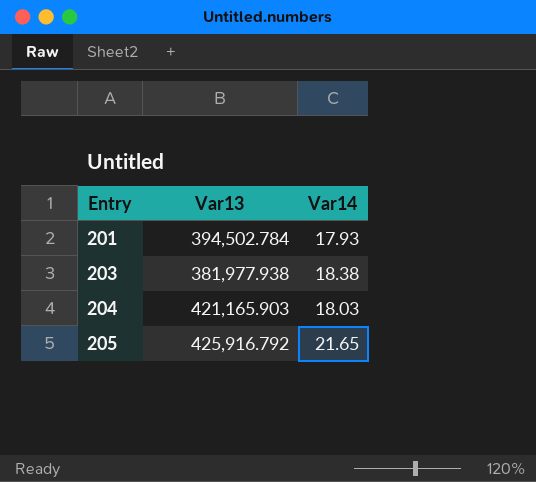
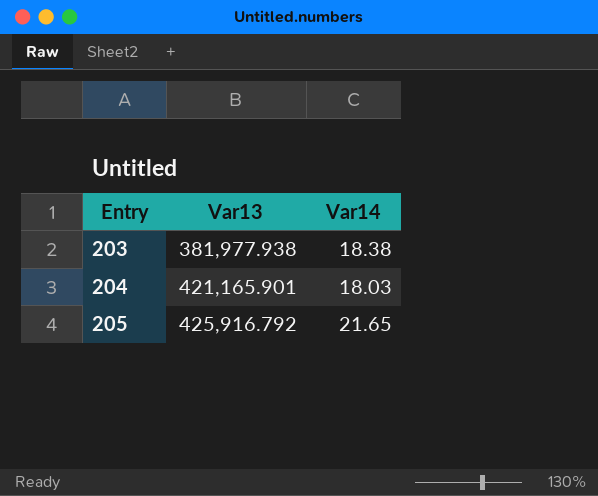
row 201: 394,502.784 | 17.93 -> none
204 | Var13: 421,165.903 -> 421,165.901

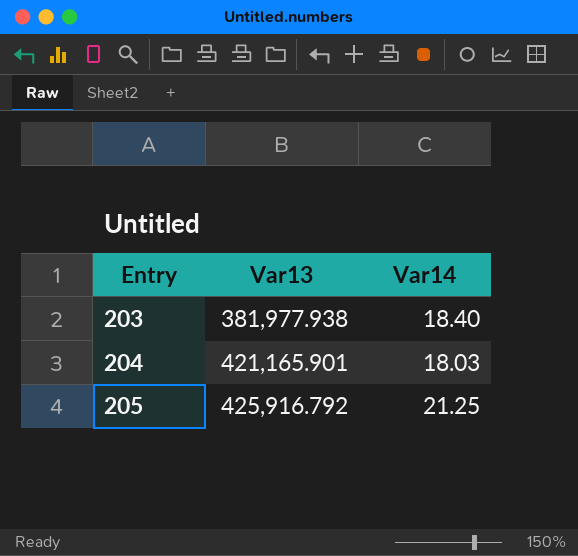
203 | Var14: 18.38 -> 18.40
205 | Var14: 21.65 -> 21.25

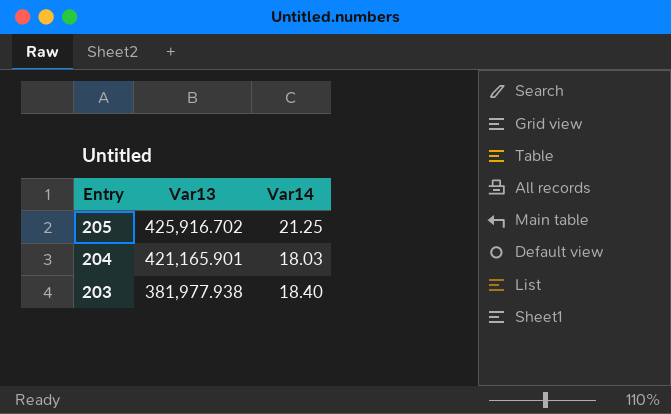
row order: Entry ascending -> Entry descending
205 | Var13: 425,916.792 -> 425,916.702

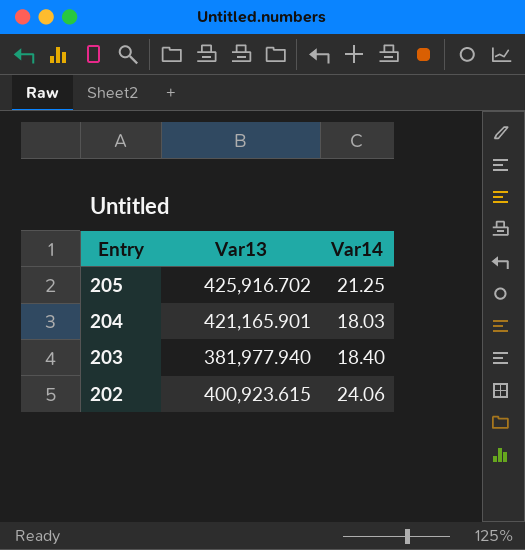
203 | Var13: 381,977.938 -> 381,977.940
row 202: none -> 400,923.615 | 24.06

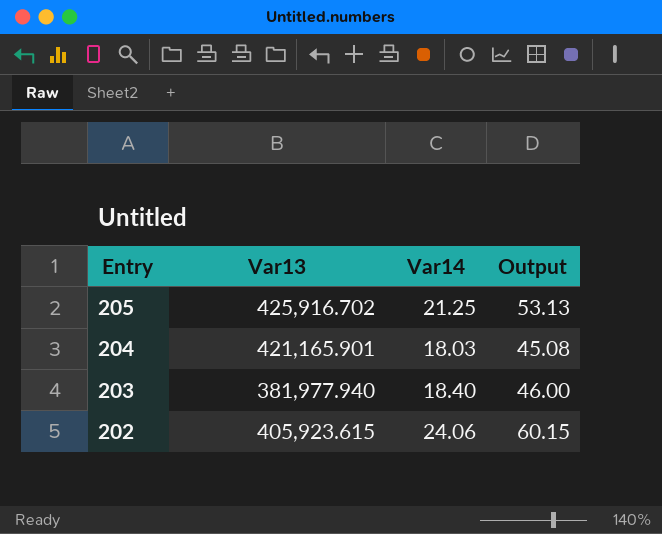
column Output | formula: none -> [Var14] * 2.5
202 | Var13: 400,923.615 -> 405,923.615

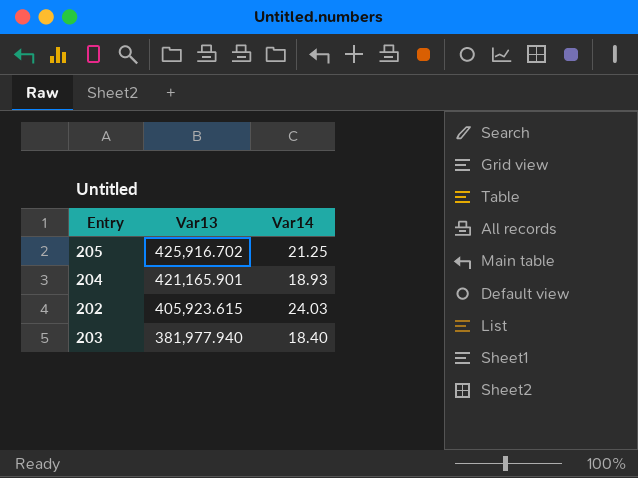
row order: Entry descending -> Var13 descending
column Output | formula: [Var14] * 2.5 -> none
204 | Var14: 18.03 -> 18.93
202 | Var14: 24.06 -> 24.03

